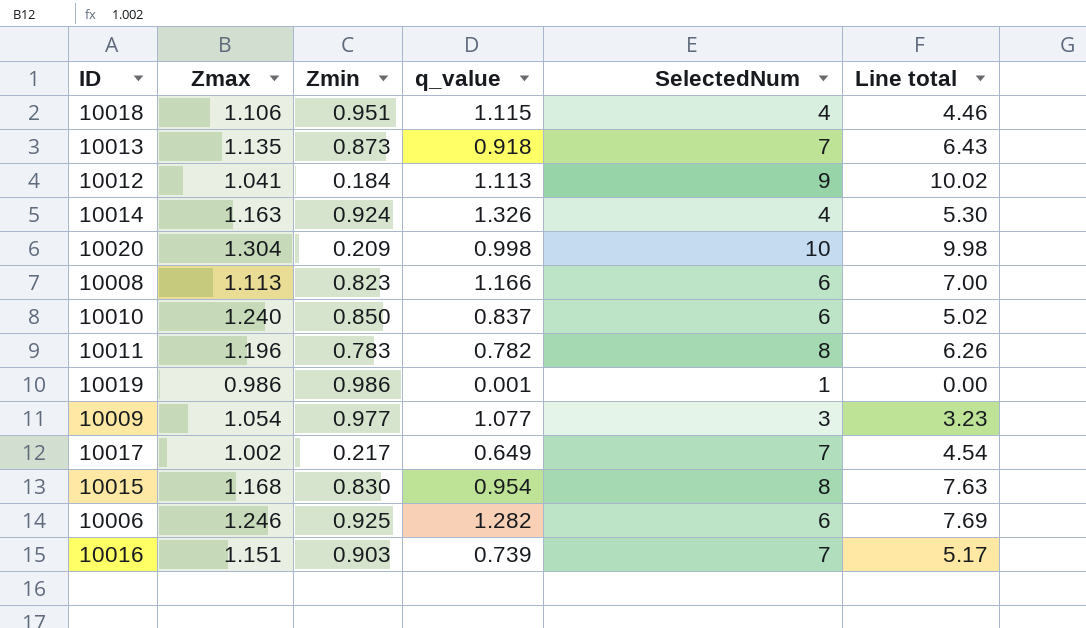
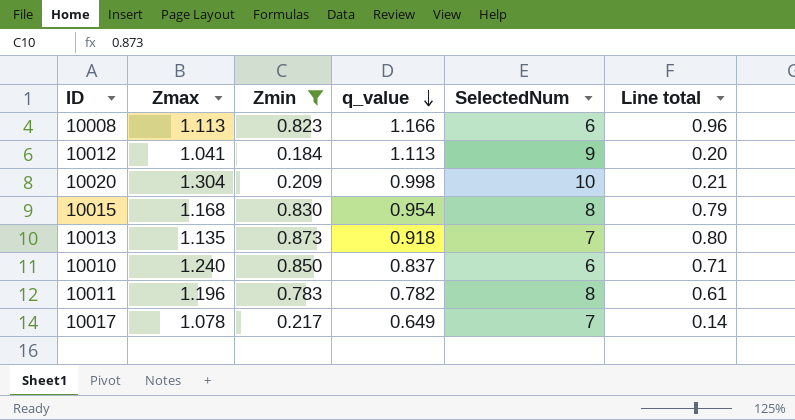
filter: none -> Zmin <= 0.873
row order: none -> q_value descending
column Line total | formula: [q_value] * [SelectedNum] -> [Zmin] * [q_value]
10017 | Zmax: 1.002 -> 1.078

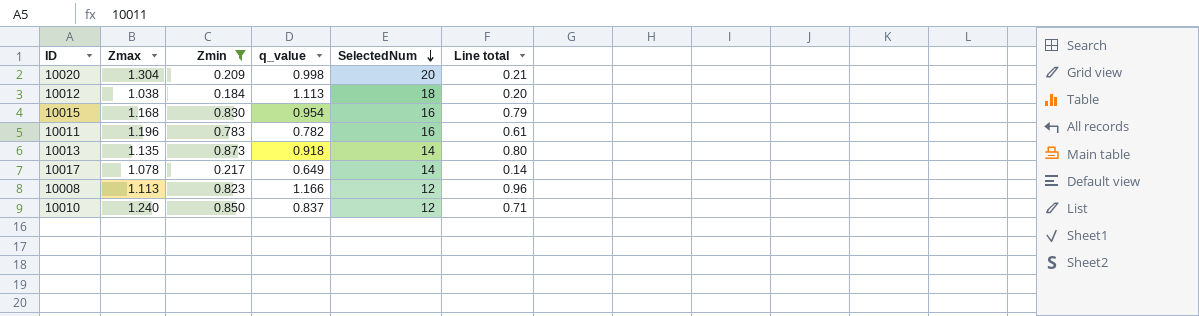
row order: q_value descending -> SelectedNum descending
10020 | SelectedNum: 10 -> 20
10012 | Zmax: 1.041 -> 1.038
10012 | SelectedNum: 9 -> 18
10015 | SelectedNum: 8 -> 16
10011 | SelectedNum: 8 -> 16
10013 | SelectedNum: 7 -> 14
10017 | SelectedNum: 7 -> 14
10008 | SelectedNum: 6 -> 12
10010 | SelectedNum: 6 -> 12

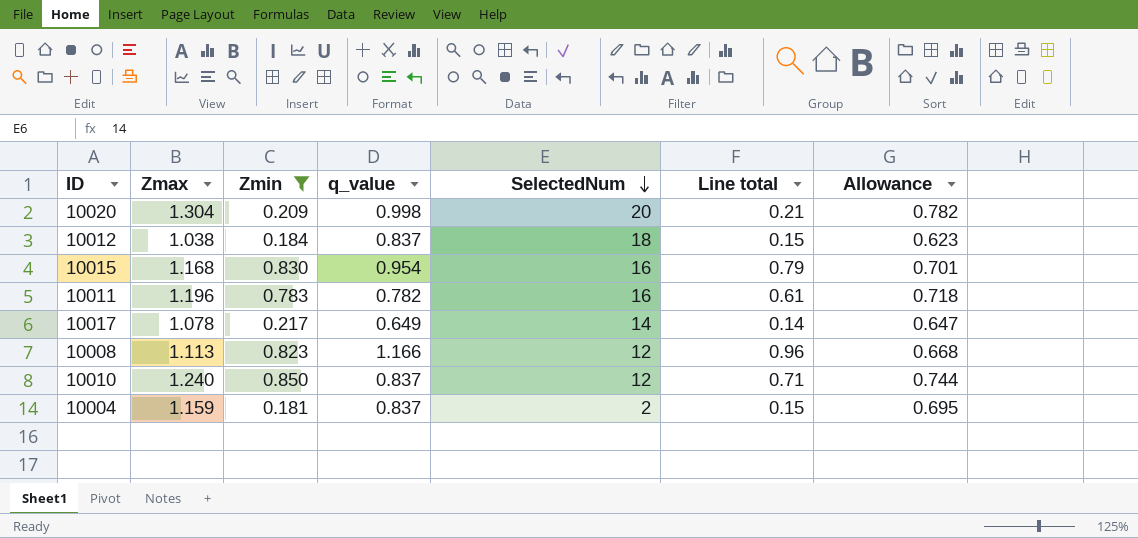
column Allowance | formula: none -> [Zmax] * 0.6
row 10013: 1.135 | 0.873 | 0.918 | 14 | 0.80 -> none
10012 | q_value: 1.113 -> 0.837
10012 | Line total: 0.20 -> 0.15
row 10004: none -> 1.159 | 0.181 | 0.837 | 2 | 0.15 | 0.695

